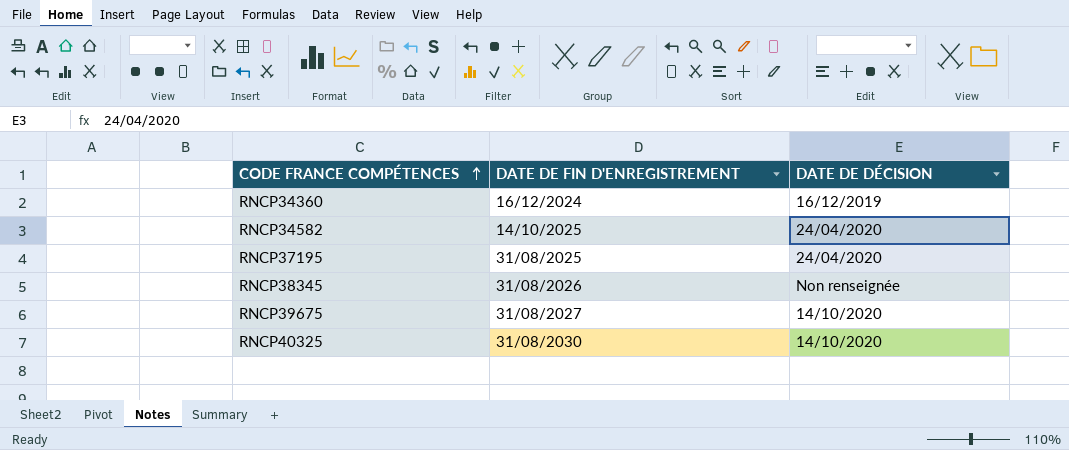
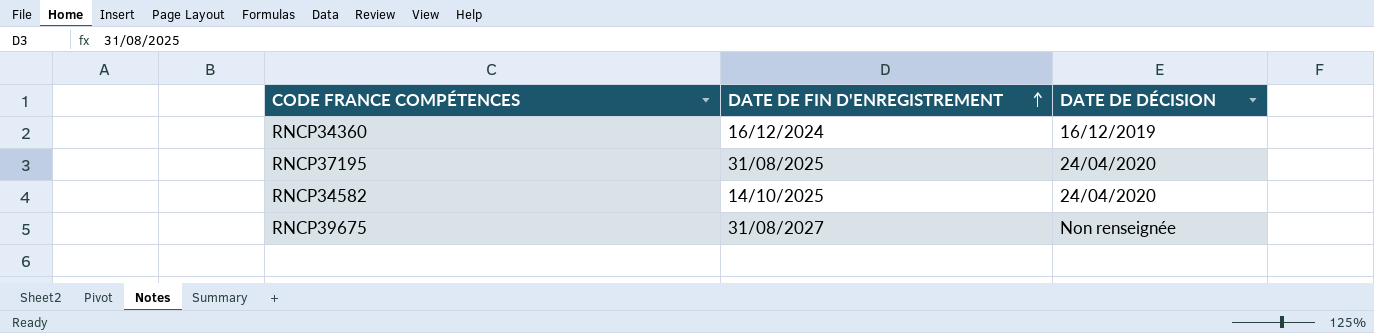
row order: CODE FRANCE COMPÉTENCES ascending -> DATE DE FIN D'ENREGISTREMENT ascending
row RNCP38345: 31/08/2026 | Non renseignée -> none
row RNCP40325: 31/08/2030 | 14/10/2020 -> none
RNCP39675 | DATE DE DÉCISION: 14/10/2020 -> Non renseignée

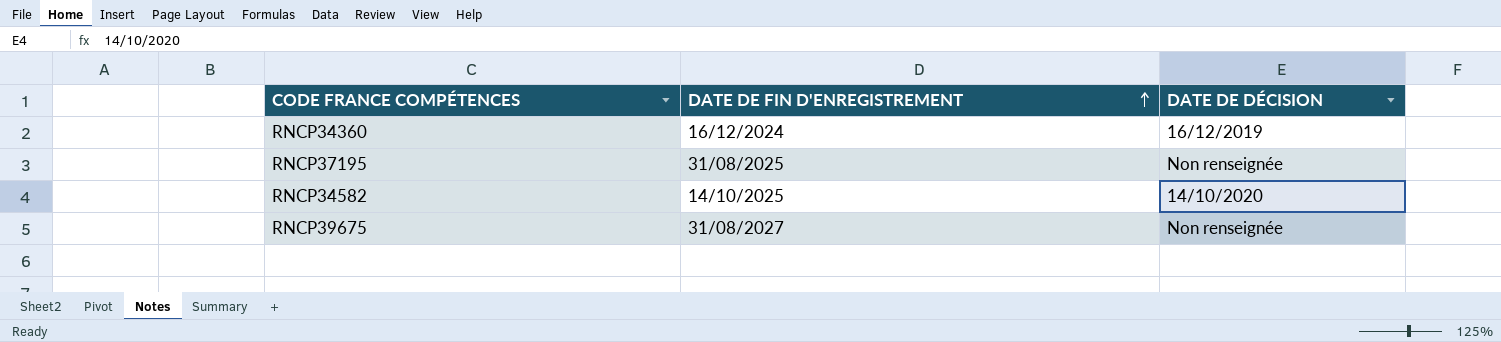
RNCP37195 | DATE DE DÉCISION: 24/04/2020 -> Non renseignée
RNCP34582 | DATE DE DÉCISION: 24/04/2020 -> 14/10/2020

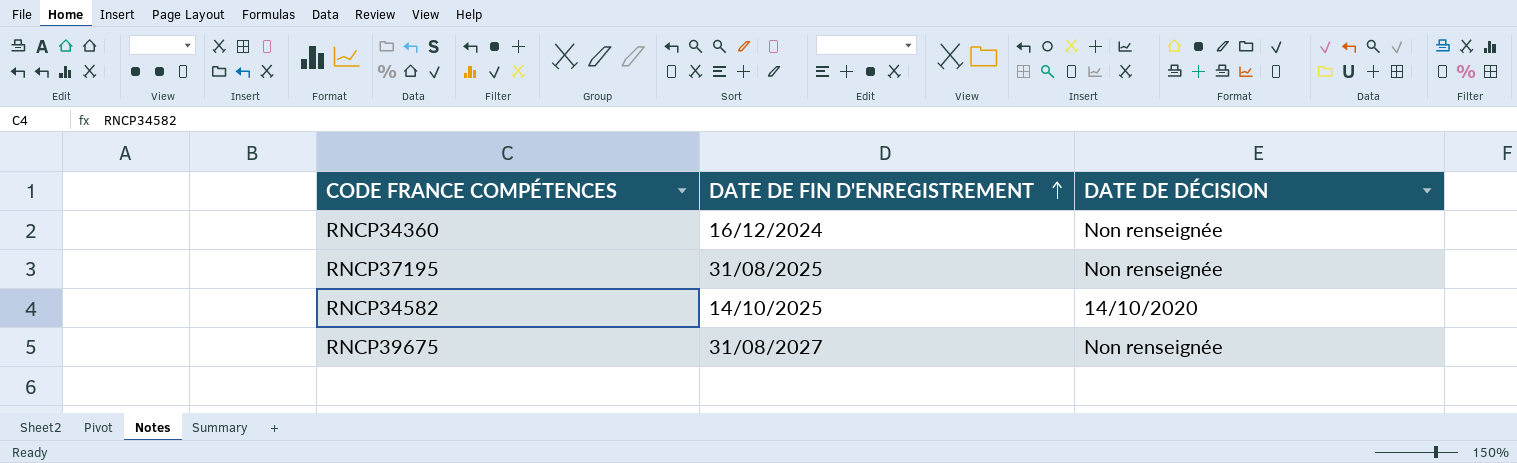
RNCP34360 | DATE DE DÉCISION: 16/12/2019 -> Non renseignée

